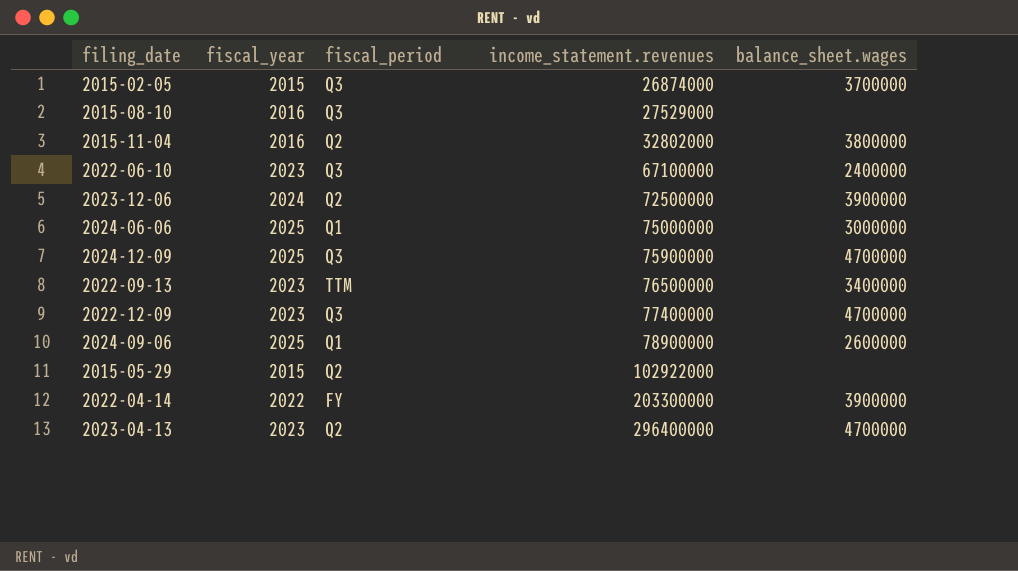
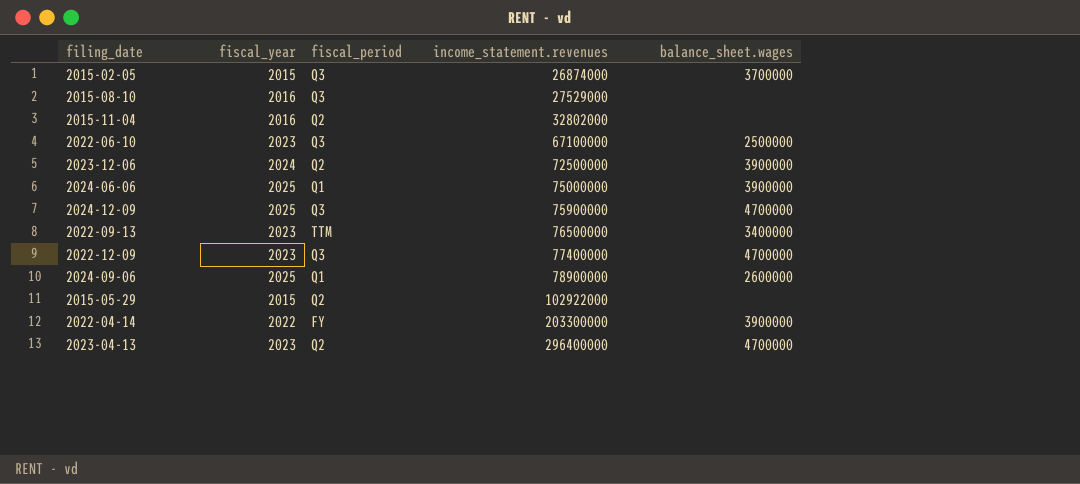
2015-11-04 | balance_sheet.wages: 3800000 -> none
2022-06-10 | balance_sheet.wages: 2400000 -> 2500000
2024-06-06 | balance_sheet.wages: 3000000 -> 3900000

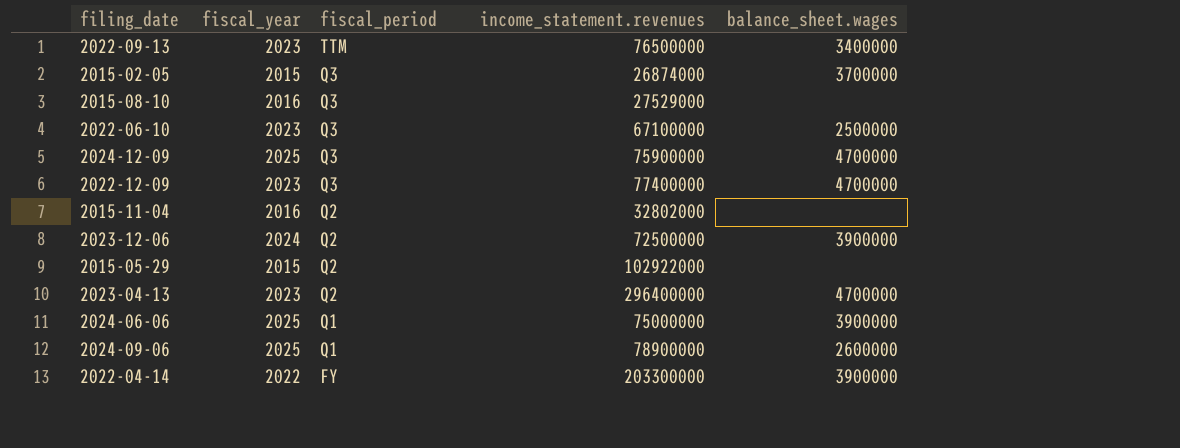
row order: income_statement.revenues ascending -> fiscal_period descending

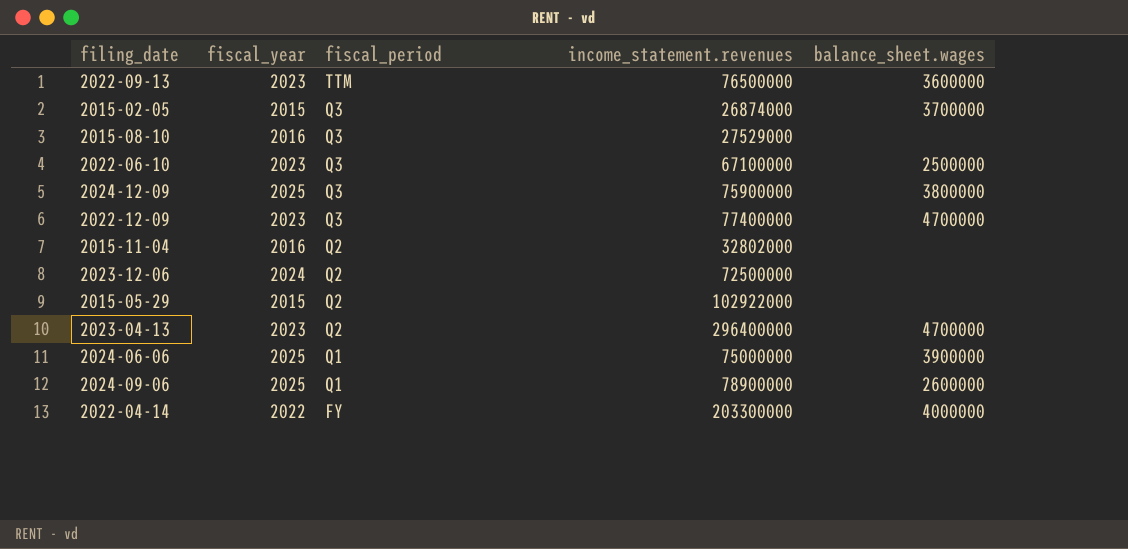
2022-09-13 | balance_sheet.wages: 3400000 -> 3600000
2024-12-09 | balance_sheet.wages: 4700000 -> 3800000
2023-12-06 | balance_sheet.wages: 3900000 -> none
2022-04-14 | balance_sheet.wages: 3900000 -> 4000000

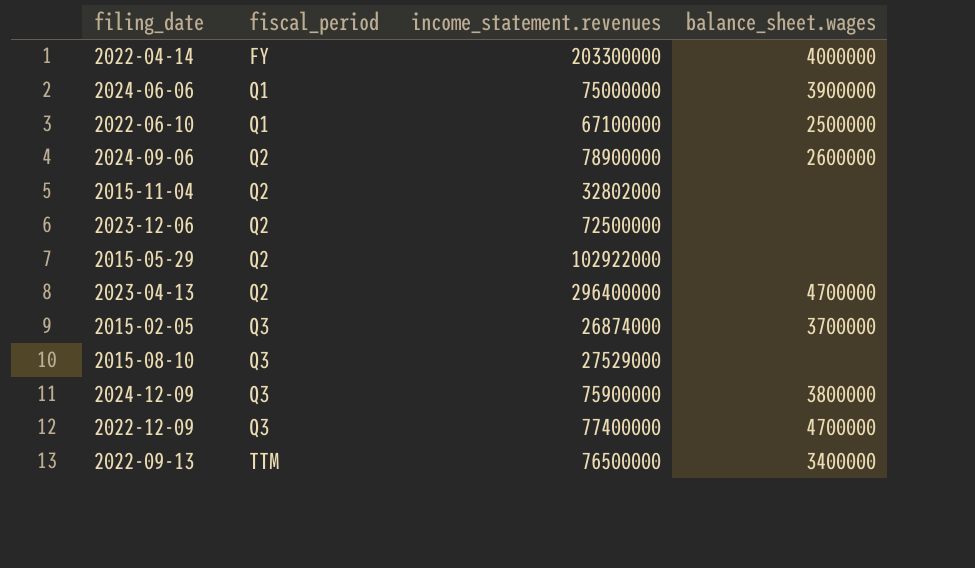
row order: fiscal_period descending -> fiscal_period ascending
column fiscal_year | position: 2 -> none
2022-06-10 | fiscal_period: Q3 -> Q1
2024-09-06 | fiscal_period: Q1 -> Q2
2022-09-13 | balance_sheet.wages: 3600000 -> 3400000

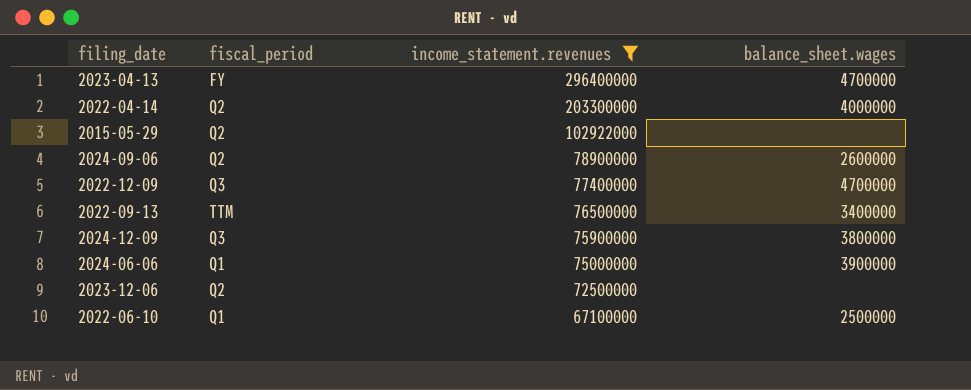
filter: none -> income_statement.revenues >= 67100000
row order: fiscal_period ascending -> income_statement.revenues descending
2023-04-13 | fiscal_period: Q2 -> FY
2022-04-14 | fiscal_period: FY -> Q2

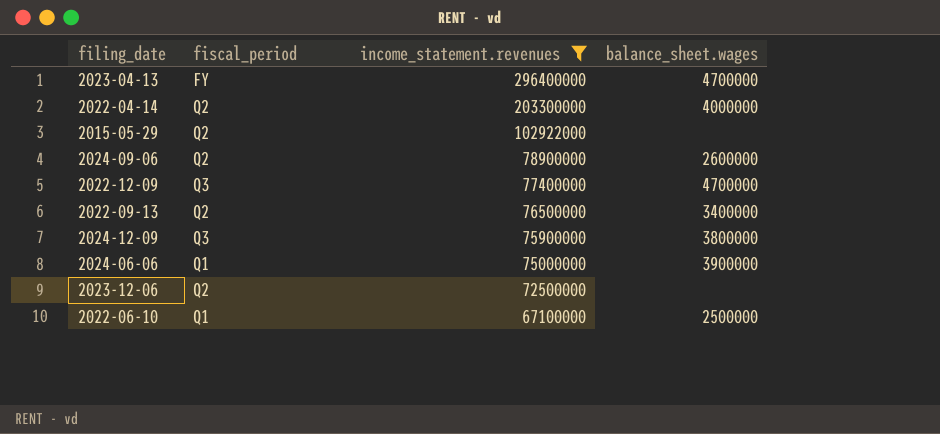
2022-09-13 | fiscal_period: TTM -> Q2

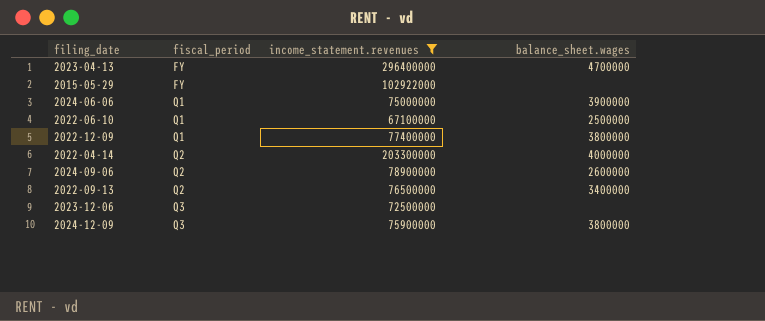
row order: income_statement.revenues descending -> fiscal_period ascending
2015-05-29 | fiscal_period: Q2 -> FY
2022-12-09 | fiscal_period: Q3 -> Q1
2022-12-09 | balance_sheet.wages: 4700000 -> 3800000
2023-12-06 | fiscal_period: Q2 -> Q3

